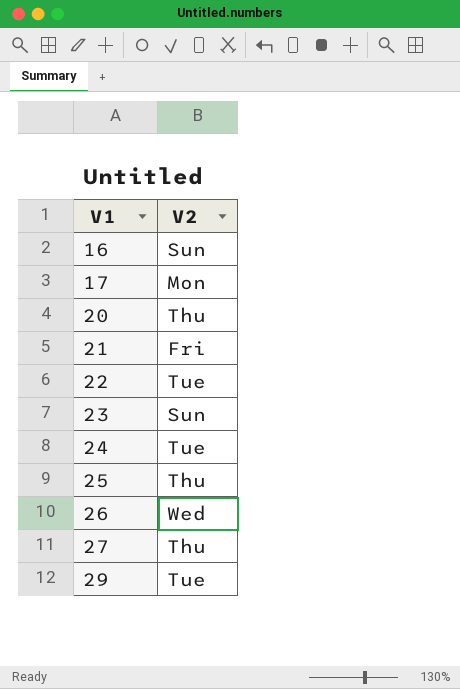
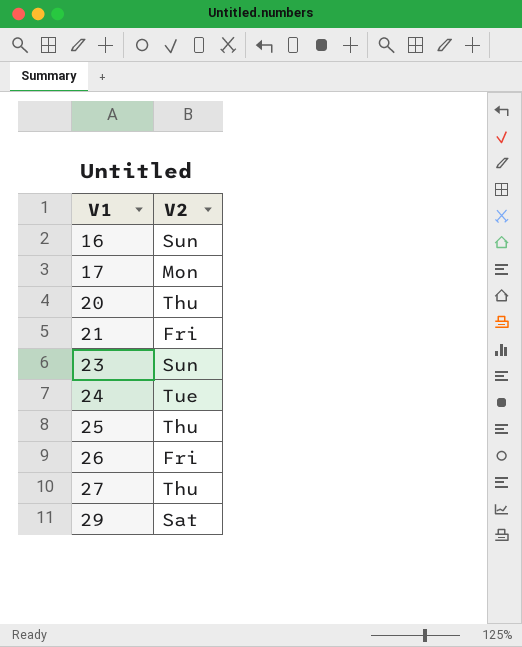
row 22: Tue -> none
26 | V2: Wed -> Fri
29 | V2: Tue -> Sat

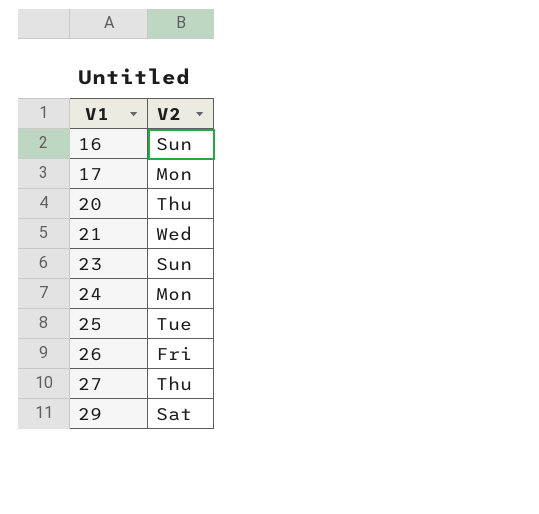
21 | V2: Fri -> Wed
24 | V2: Tue -> Mon
25 | V2: Thu -> Tue

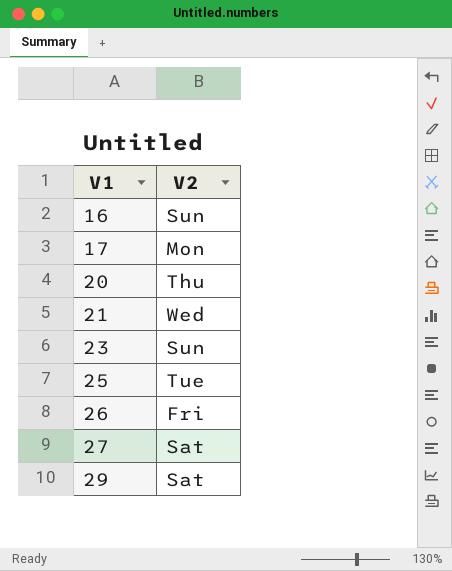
row 24: Mon -> none
27 | V2: Thu -> Sat

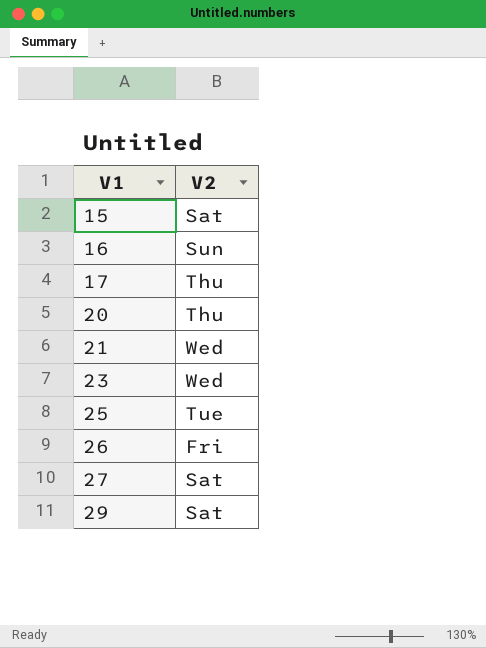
row 15: none -> Sat
17 | V2: Mon -> Thu
23 | V2: Sun -> Wed

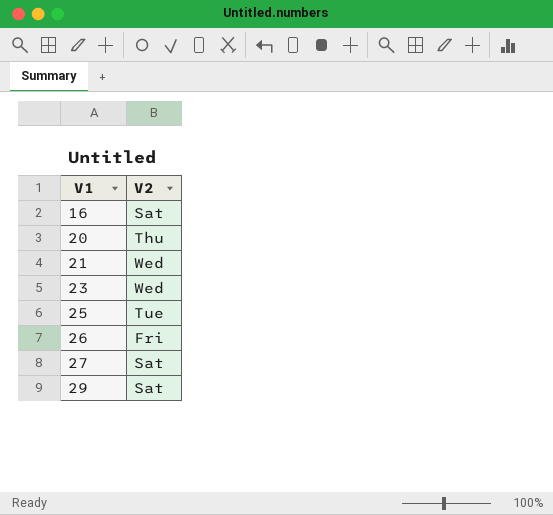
row 15: Sat -> none
row 17: Thu -> none
16 | V2: Sun -> Sat

